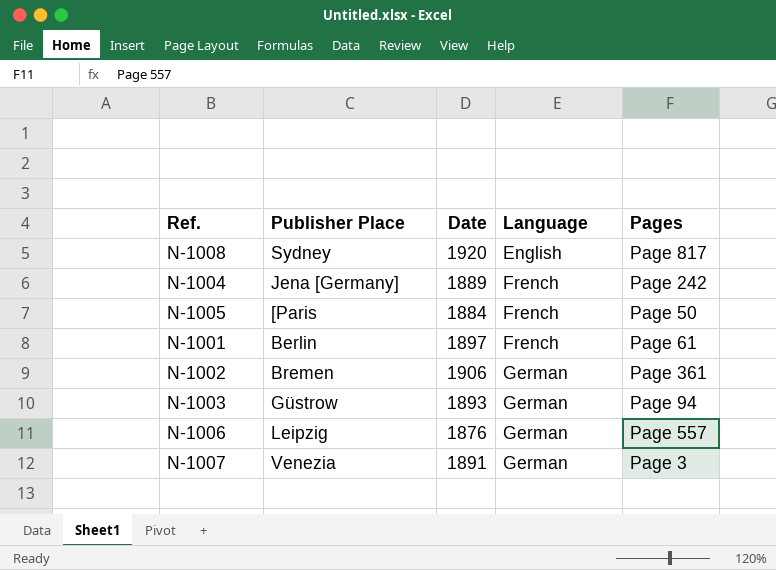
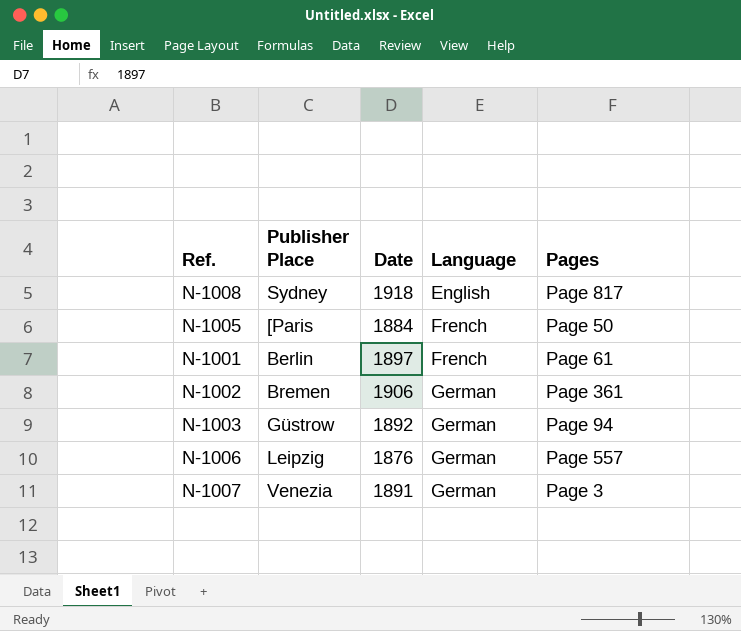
row N-1004: Jena [Germany] | 1889 | French | Page 242 -> none
N-1008 | Date: 1920 -> 1918
N-1003 | Date: 1893 -> 1892

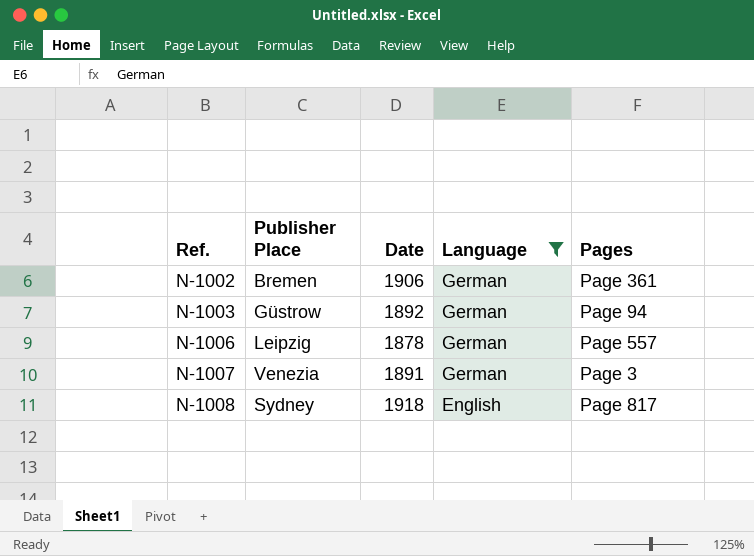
filter: none -> Language != French
row order: Language ascending -> Ref. ascending
N-1006 | Date: 1876 -> 1878

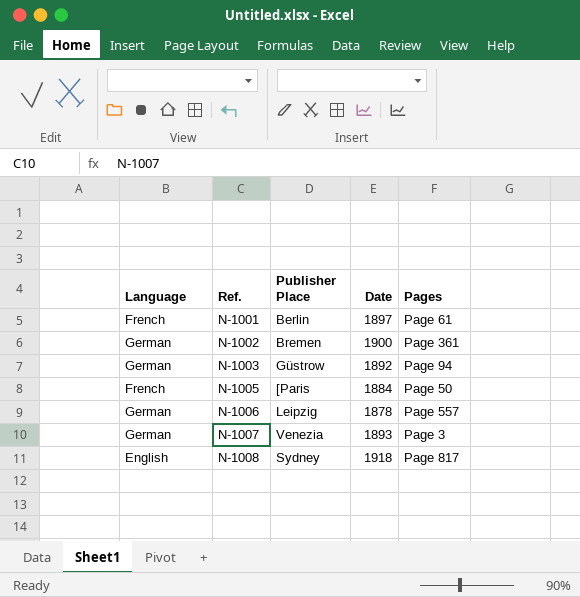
filter: Language != French -> none
column Language | position: 4 -> 1
N-1002 | Date: 1906 -> 1900
N-1007 | Date: 1891 -> 1893

